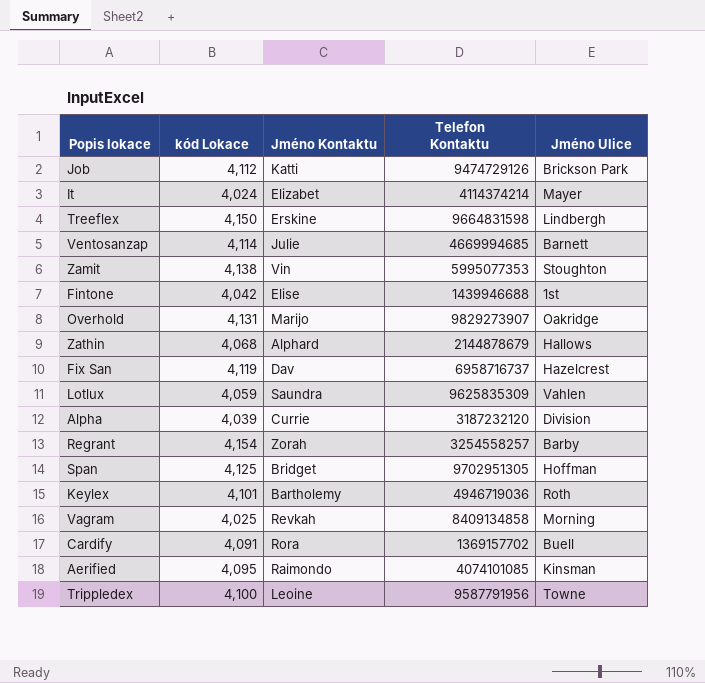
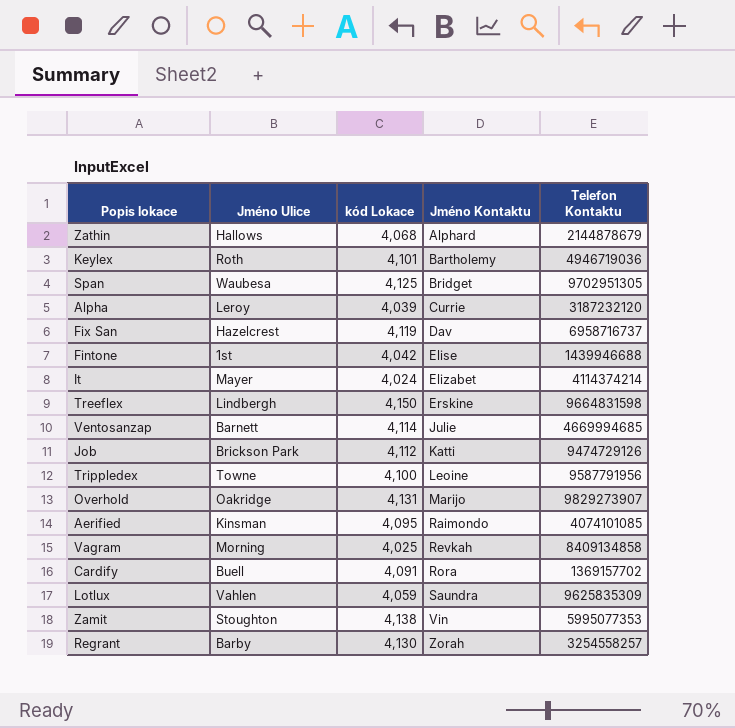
row order: none -> Jméno Kontaktu ascending
column Jméno Ulice | position: 5 -> 2
Span | Jméno Ulice: Hoffman -> Waubesa
Alpha | Jméno Ulice: Division -> Leroy
Regrant | kód Lokace: 4,154 -> 4,130

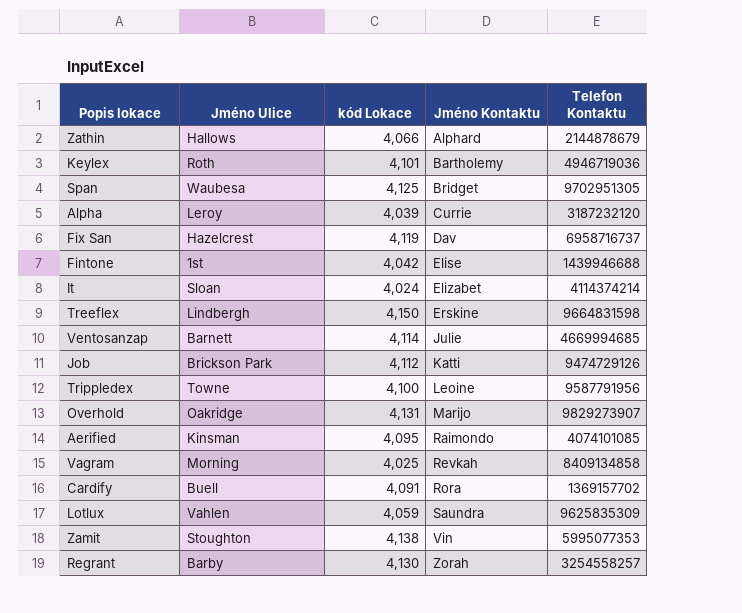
Zathin | kód Lokace: 4,068 -> 4,066
It | Jméno Ulice: Mayer -> Sloan

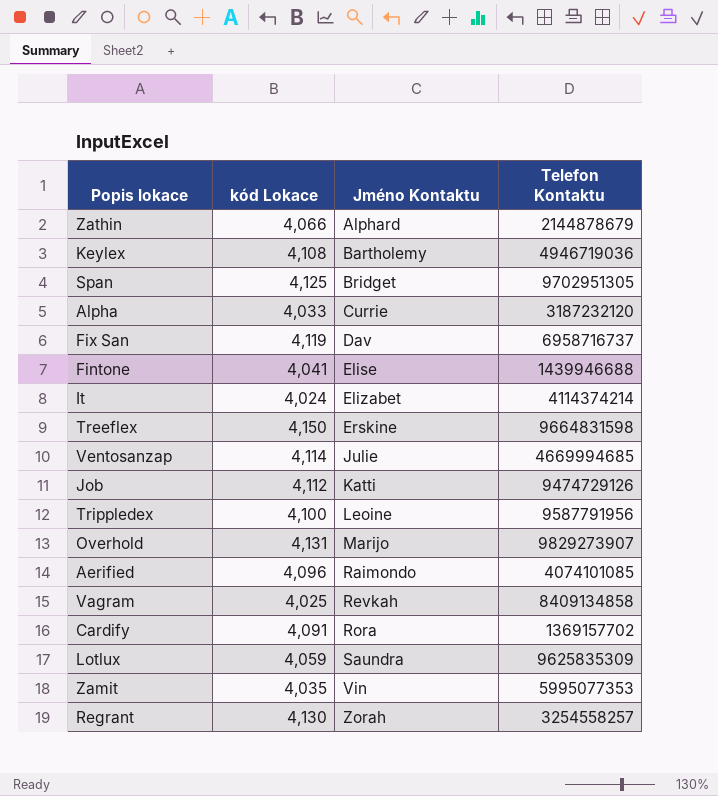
column Jméno Ulice | position: 2 -> none
Keylex | kód Lokace: 4,101 -> 4,108
Alpha | kód Lokace: 4,039 -> 4,033
Fintone | kód Lokace: 4,042 -> 4,041
Aerified | kód Lokace: 4,095 -> 4,096
Zamit | kód Lokace: 4,138 -> 4,035

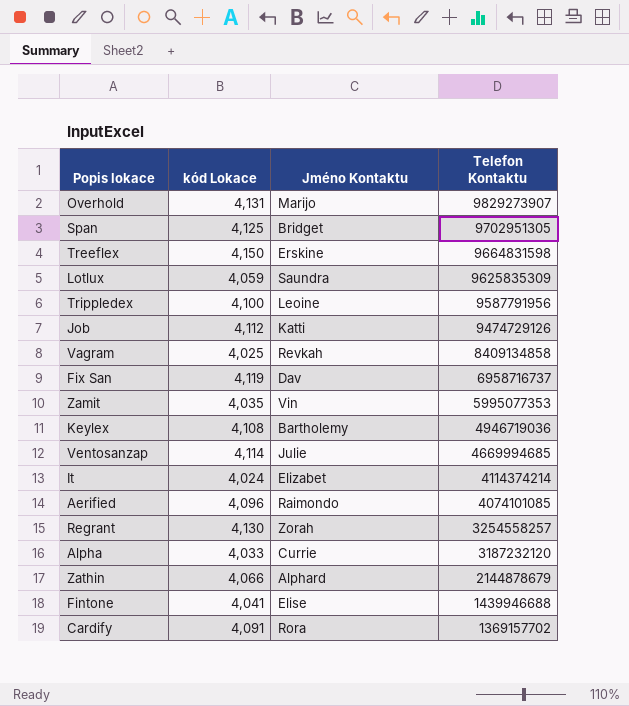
row order: Jméno Kontaktu ascending -> Telefon Kontaktu descending

